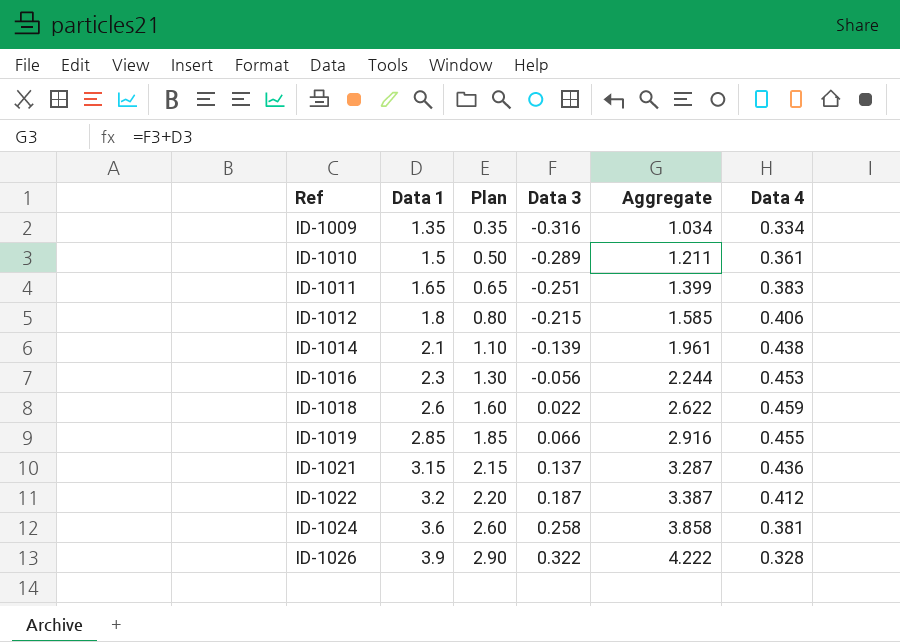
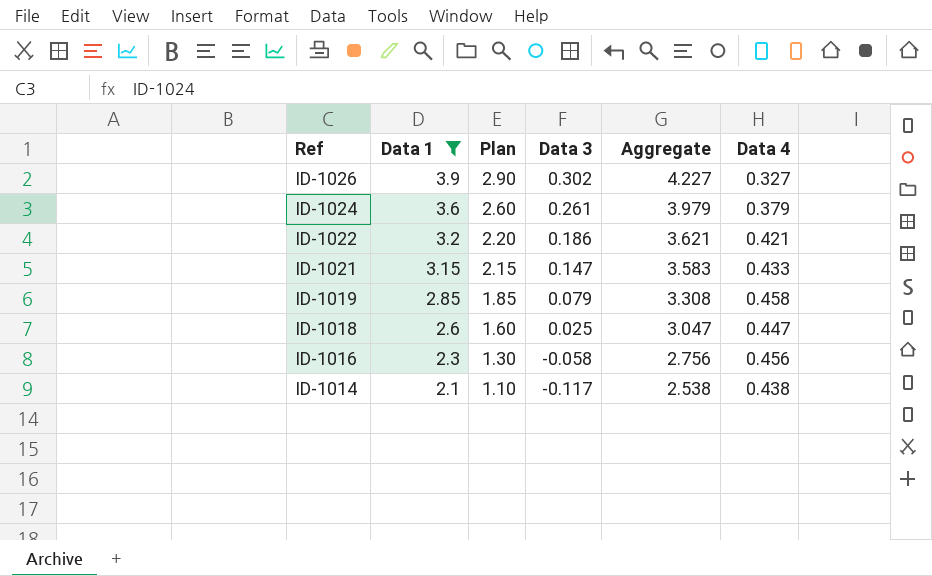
filter: none -> Data 1 >= 2.1
row order: Ref ascending -> Ref descending
column Aggregate | formula: [Data 1] + [Data 3] -> [Data 1] + [Data 4]
ID-1026 | Data 3: 0.322 -> 0.302
ID-1026 | Data 4: 0.328 -> 0.327
ID-1024 | Data 3: 0.258 -> 0.261
ID-1024 | Data 4: 0.381 -> 0.379
ID-1022 | Data 3: 0.187 -> 0.186
ID-1022 | Data 4: 0.412 -> 0.421
ID-1021 | Data 3: 0.137 -> 0.147
ID-1021 | Data 4: 0.436 -> 0.433
ID-1019 | Data 3: 0.066 -> 0.079
ID-1019 | Data 4: 0.455 -> 0.458
ID-1018 | Data 3: 0.022 -> 0.025
ID-1018 | Data 4: 0.459 -> 0.447
ID-1016 | Data 3: -0.056 -> -0.058
ID-1016 | Data 4: 0.453 -> 0.456
ID-1014 | Data 3: -0.139 -> -0.117

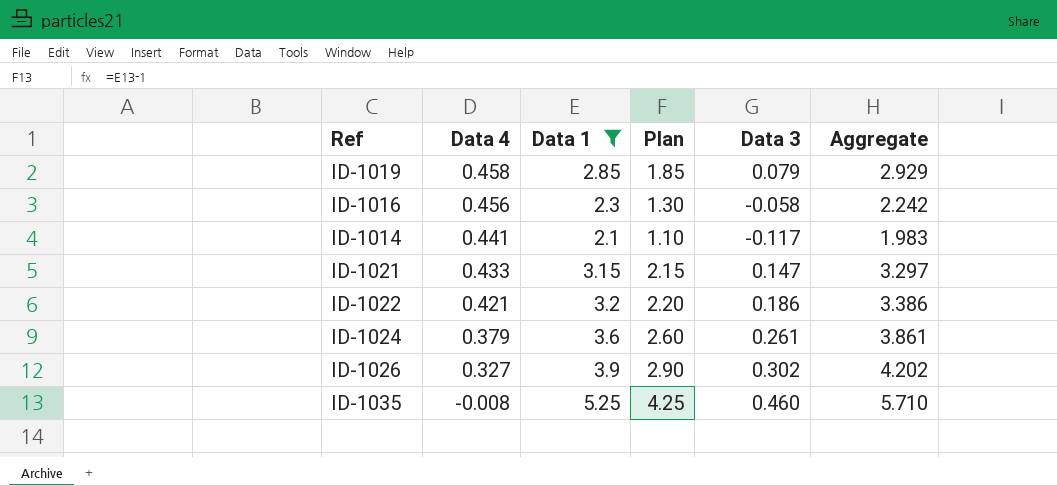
row order: Ref descending -> Data 4 descending
column Data 4 | position: 6 -> 2
column Aggregate | formula: [Data 1] + [Data 4] -> [Data 1] + [Data 3]
row ID-1018: 2.6 | 1.60 | 0.025 | 3.047 | 0.447 -> none
ID-1014 | Data 4: 0.438 -> 0.441
row ID-1035: none -> -0.008 | 5.25 | 4.25 | 0.460 | 5.710

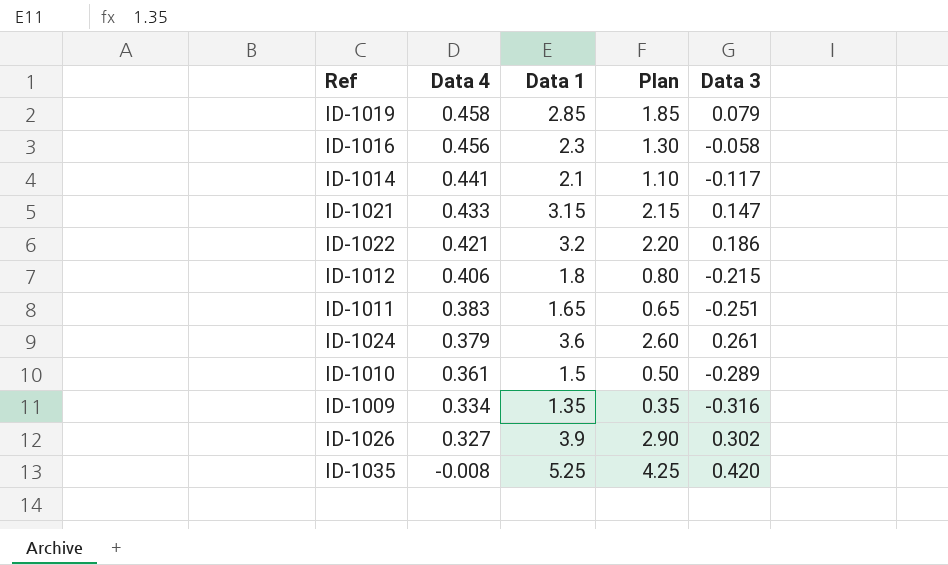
filter: Data 1 >= 2.1 -> none
column Aggregate | formula: [Data 1] + [Data 3] -> none
ID-1035 | Data 3: 0.460 -> 0.420

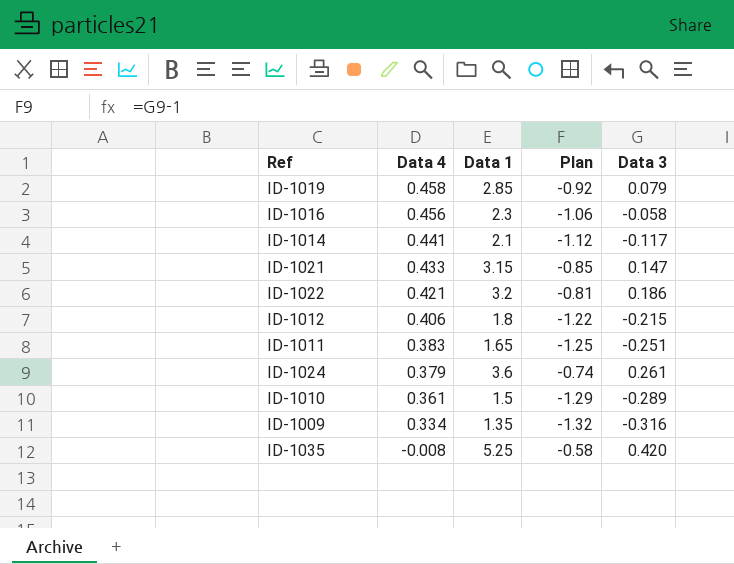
column Plan | formula: [Data 1] - 1 -> [Data 3] - 1
row ID-1026: 0.327 | 3.9 | 2.90 | 0.302 -> none

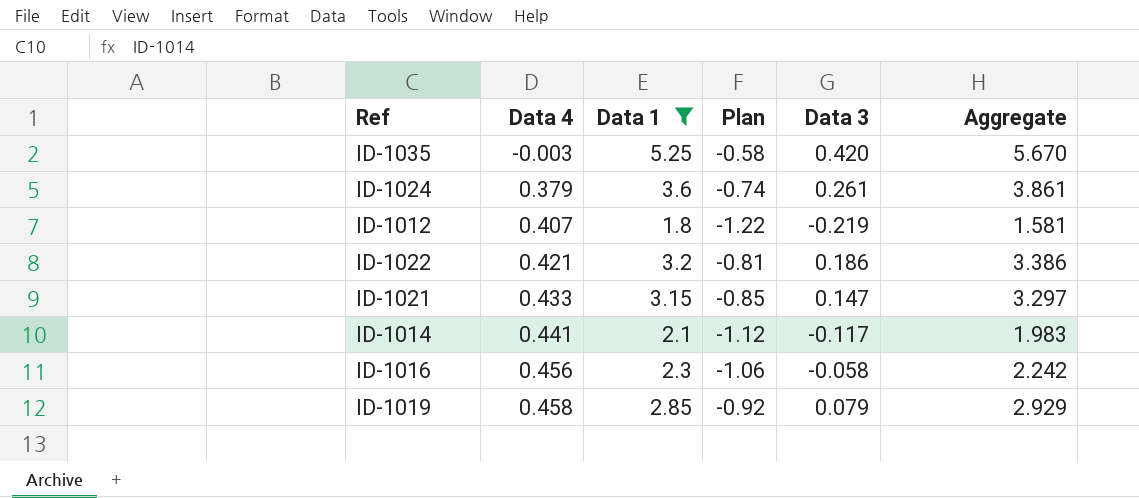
filter: none -> Data 1 >= 1.8
row order: Data 4 descending -> Data 4 ascending
column Aggregate | formula: none -> [Data 1] + [Data 3]
ID-1035 | Data 4: -0.008 -> -0.003
ID-1012 | Data 4: 0.406 -> 0.407
ID-1012 | Data 3: -0.215 -> -0.219

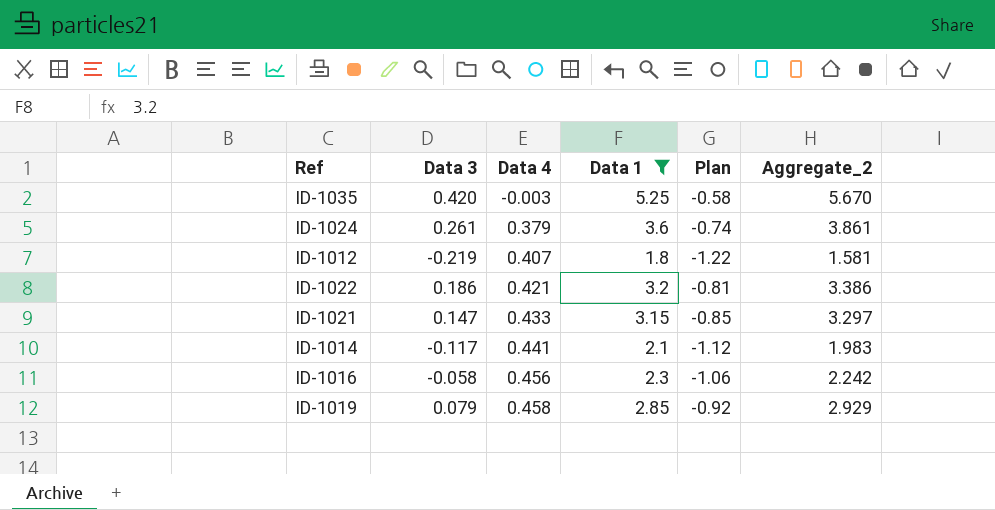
column Data 3 | position: 5 -> 2
column name: Aggregate -> Aggregate_2

